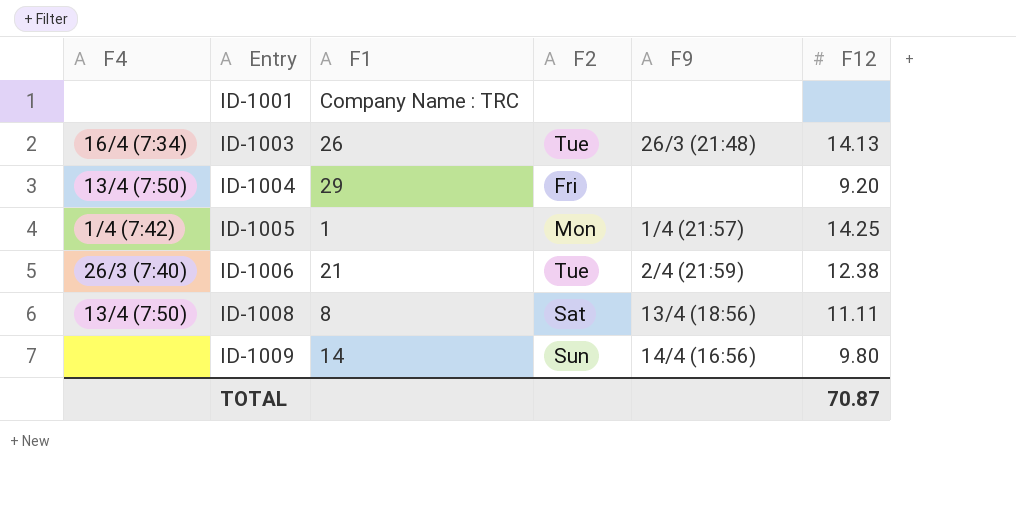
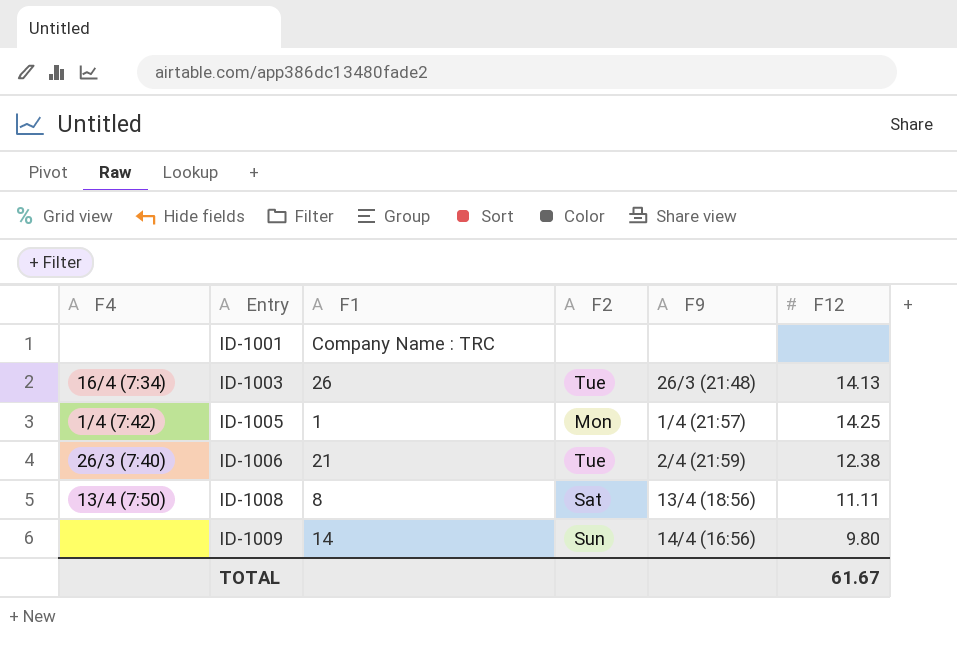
row ID-1004: 13/4 (7:50) | 29 | Fri | none | 9.20 -> none
TOTAL | F12: 70.87 -> 61.67

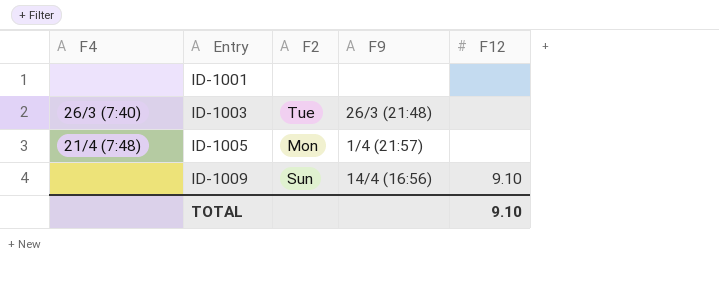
column F1 | position: 3 -> none
row ID-1006: 26/3 (7:40) | 21 | Tue | 2/4 (21:59) | 12.38 -> none
row ID-1008: 13/4 (7:50) | 8 | Sat | 13/4 (18:56) | 11.11 -> none
ID-1003 | F4: 16/4 (7:34) -> 26/3 (7:40)
ID-1003 | F12: 14.13 -> none
ID-1005 | F4: 1/4 (7:42) -> 21/4 (7:48)
ID-1005 | F12: 14.25 -> none
ID-1009 | F12: 9.80 -> 9.10
TOTAL | F12: 61.67 -> 9.10

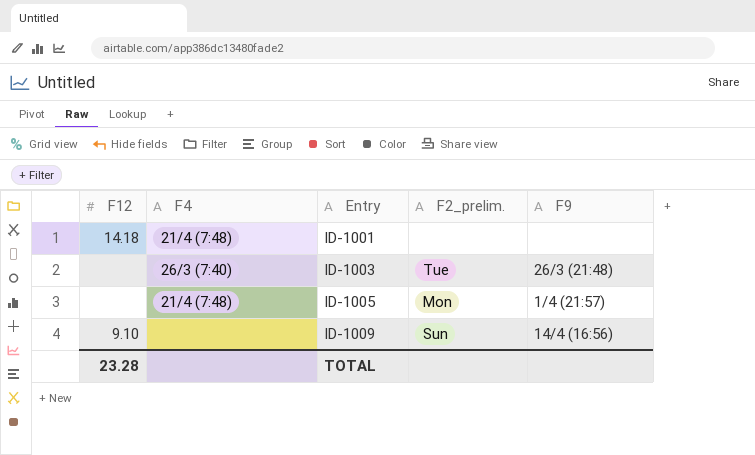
column F12 | position: 5 -> 1
column name: F2 -> F2_prelim.
ID-1001 | F12: none -> 14.18
ID-1001 | F4: none -> 21/4 (7:48)
TOTAL | F12: 9.10 -> 23.28

